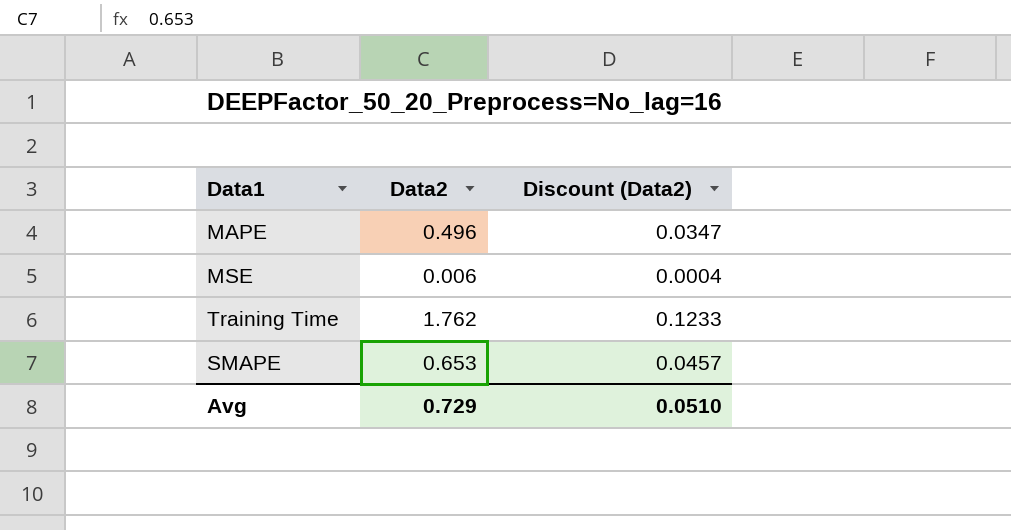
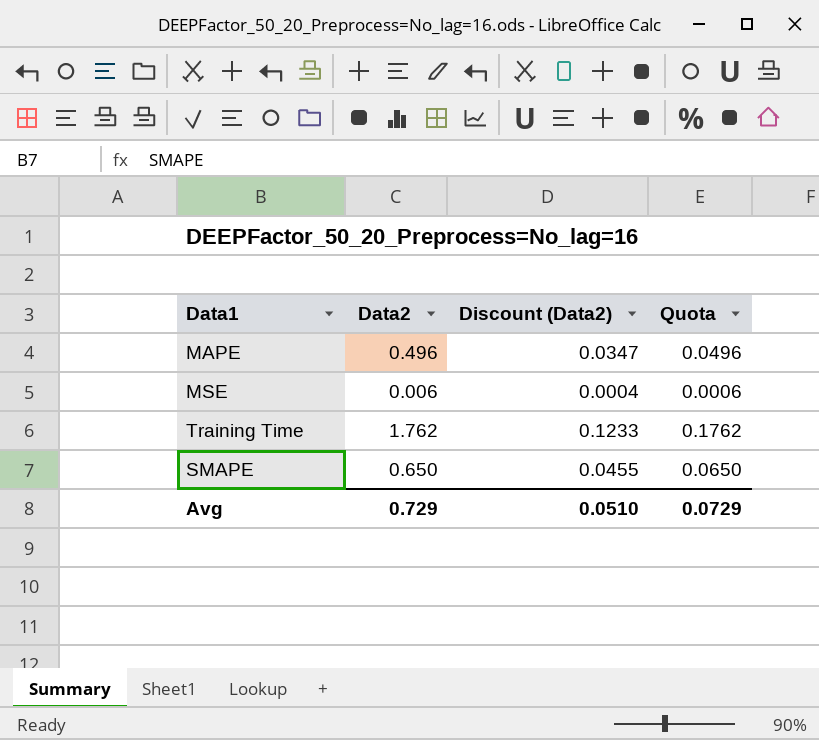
column Quota | formula: none -> [Data2] * 0.1
SMAPE | Data2: 0.653 -> 0.650
SMAPE | Discount (Data2): 0.0457 -> 0.0455

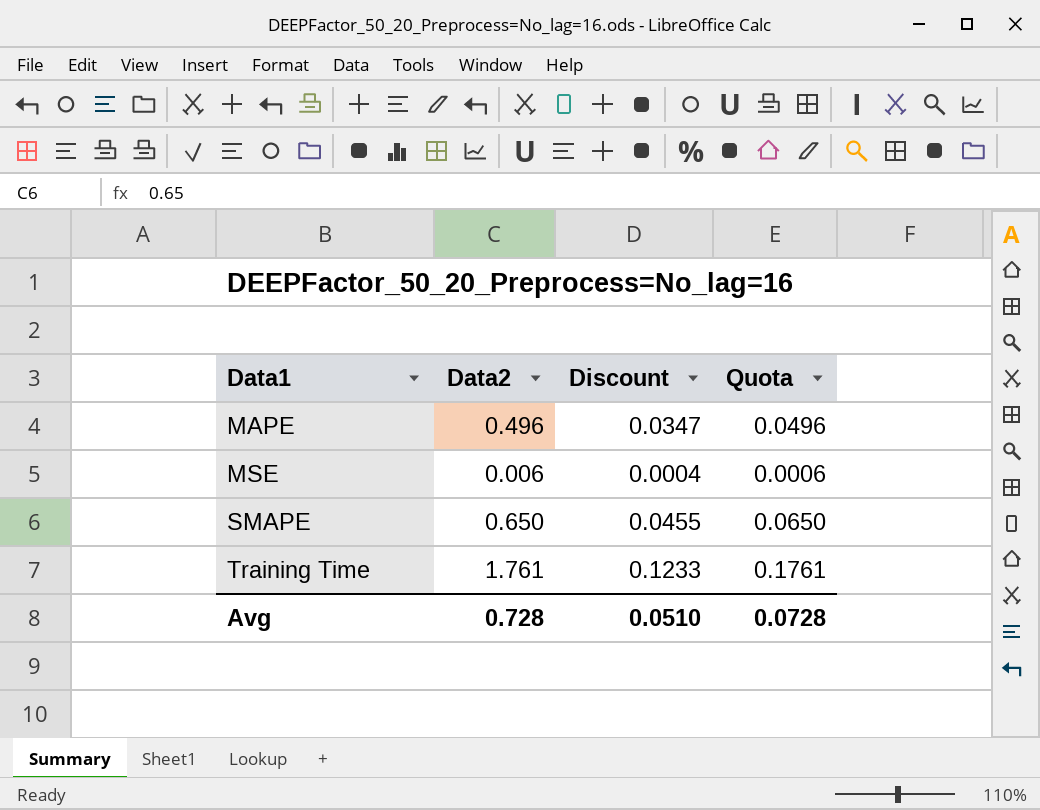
row order: none -> Data1 ascending
column name: Discount (Data2) -> Discount
Training Time | Data2: 1.762 -> 1.761
Training Time | Quota: 0.1762 -> 0.1761
Avg | Data2: 0.729 -> 0.728
Avg | Quota: 0.0729 -> 0.0728

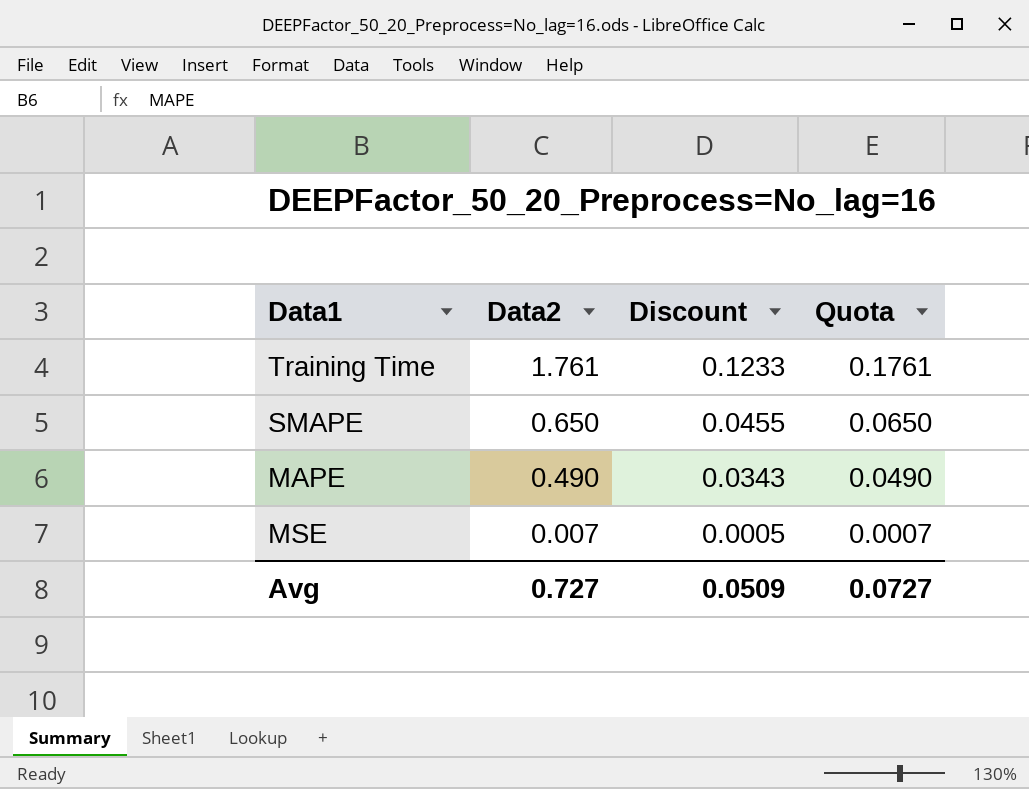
row order: Data1 ascending -> Data2 descending
MAPE | Data2: 0.496 -> 0.490
MAPE | Discount: 0.0347 -> 0.0343
MAPE | Quota: 0.0496 -> 0.0490
MSE | Data2: 0.006 -> 0.007
MSE | Discount: 0.0004 -> 0.0005
MSE | Quota: 0.0006 -> 0.0007
Avg | Data2: 0.728 -> 0.727
Avg | Discount: 0.0510 -> 0.0509
Avg | Quota: 0.0728 -> 0.0727

